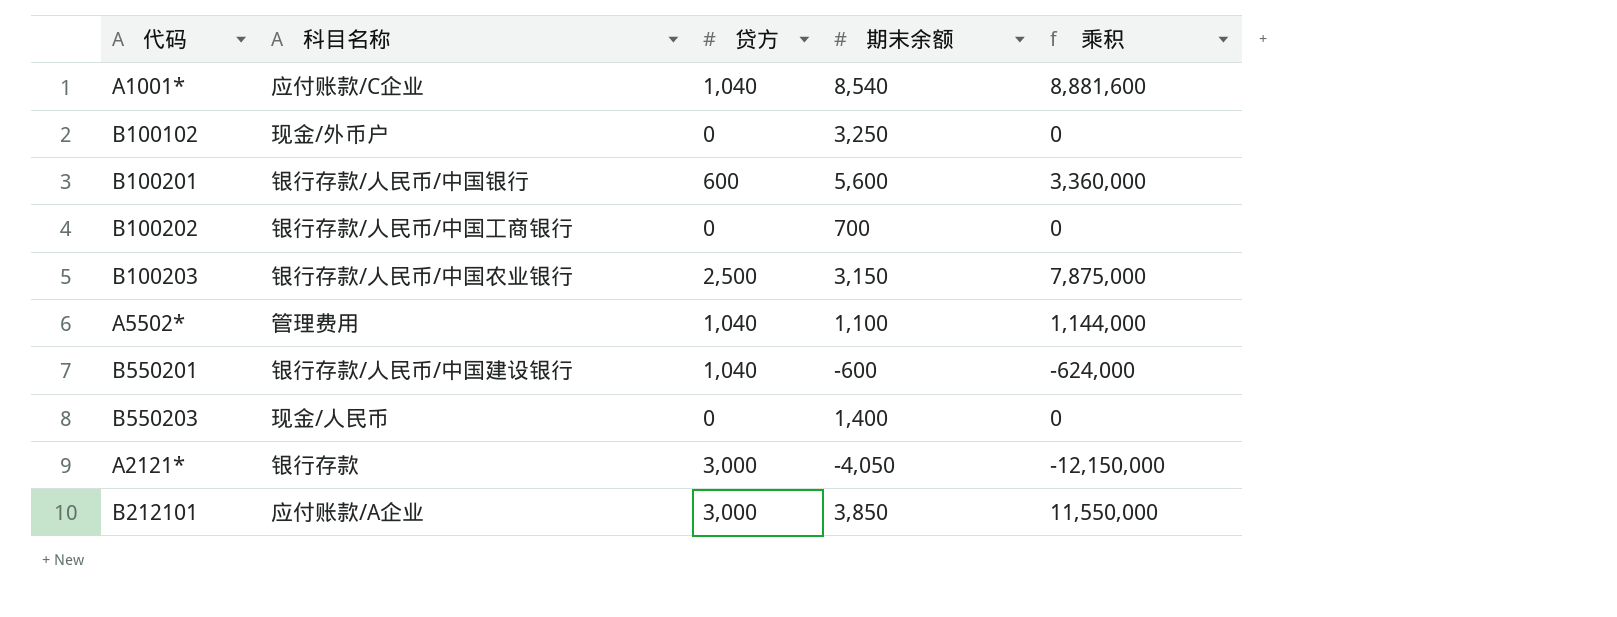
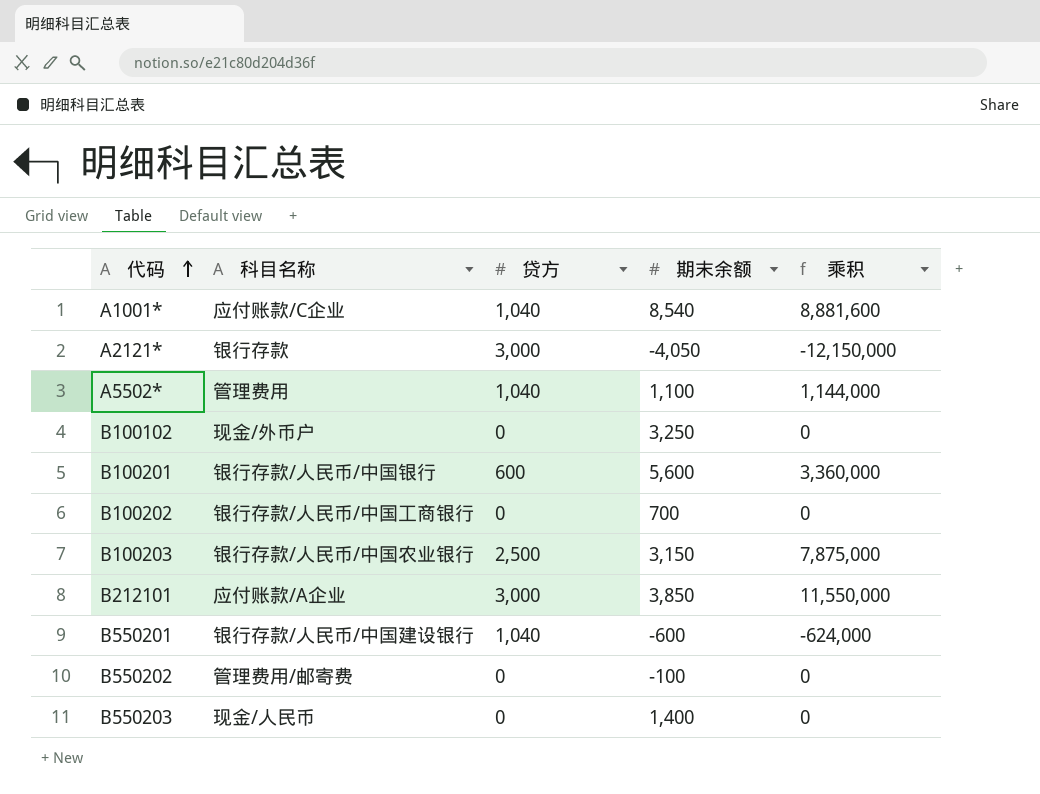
row order: none -> 代码 ascending
row B550202: none -> 管理费用/邮寄费 | 0 | -100 | 0

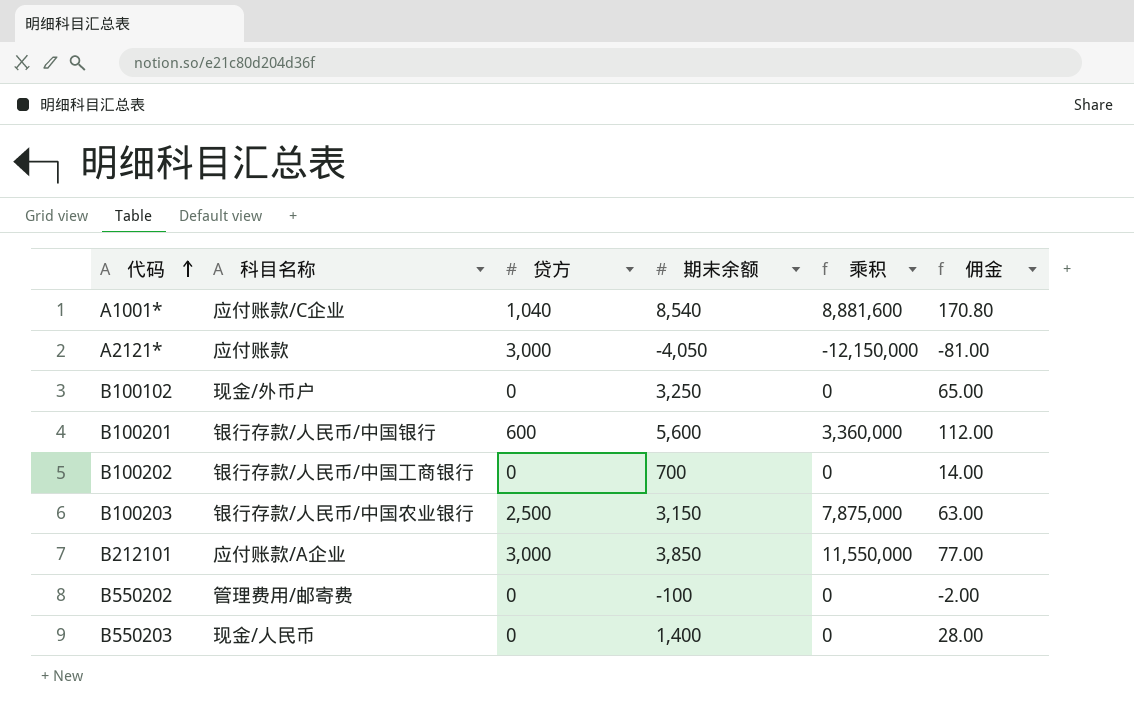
column 佣金 | formula: none -> [期末余额] * 0.02
row A5502*: 管理费用 | 1,040 | 1,100 | 1,144,000 -> none
row B550201: 银行存款/人民币/中国建设银行 | 1,040 | -600 | -624,000 -> none
A2121* | 科目名称: 银行存款 -> 应付账款

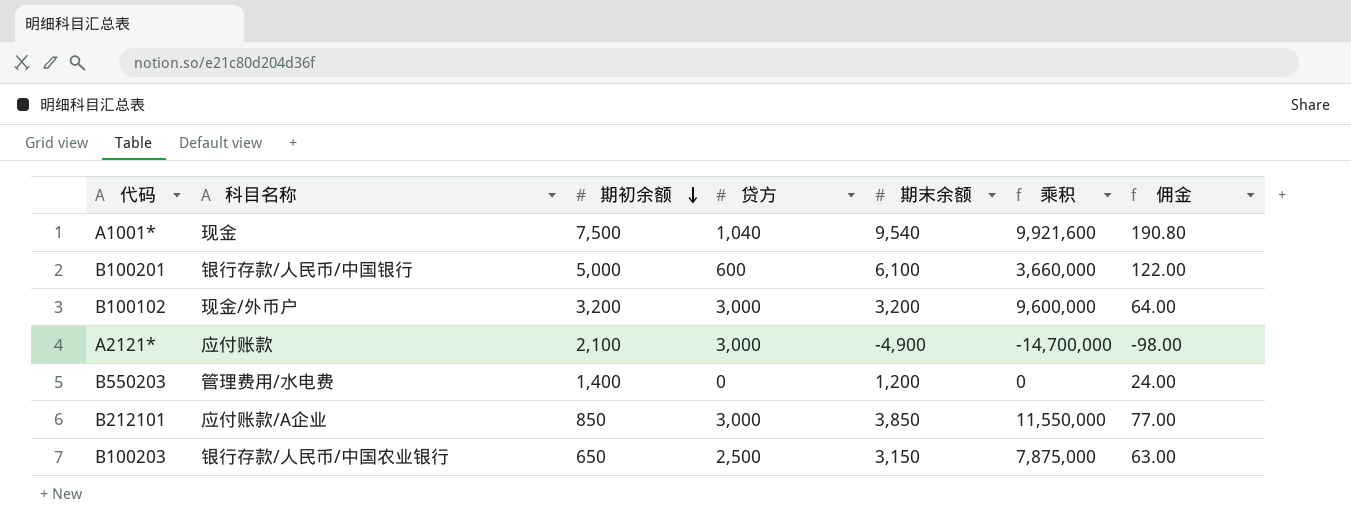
row order: 代码 ascending -> 期初余额 descending
column 期初余额 | position: none -> 3
row B100202: 银行存款/人民币/中国工商银行 | 0 | 700 | 0 | 14.00 -> none
row B550202: 管理费用/邮寄费 | 0 | -100 | 0 | -2.00 -> none
A1001* | 科目名称: 应付账款/C企业 -> 现金
A1001* | 期末余额: 8,540 -> 9,540
A1001* | 乘积: 8,881,600 -> 9,921,600
A1001* | 佣金: 170.80 -> 190.80
B100201 | 期末余额: 5,600 -> 6,100
B100201 | 乘积: 3,360,000 -> 3,660,000
B100201 | 佣金: 112.00 -> 122.00
B100102 | 贷方: 0 -> 3,000
B100102 | 期末余额: 3,250 -> 3,200
B100102 | 乘积: 0 -> 9,600,000
B100102 | 佣金: 65.00 -> 64.00
A2121* | 期末余额: -4,050 -> -4,900
A2121* | 乘积: -12,150,000 -> -14,700,000
A2121* | 佣金: -81.00 -> -98.00
B550203 | 科目名称: 现金/人民币 -> 管理费用/水电费
B550203 | 期末余额: 1,400 -> 1,200
B550203 | 佣金: 28.00 -> 24.00

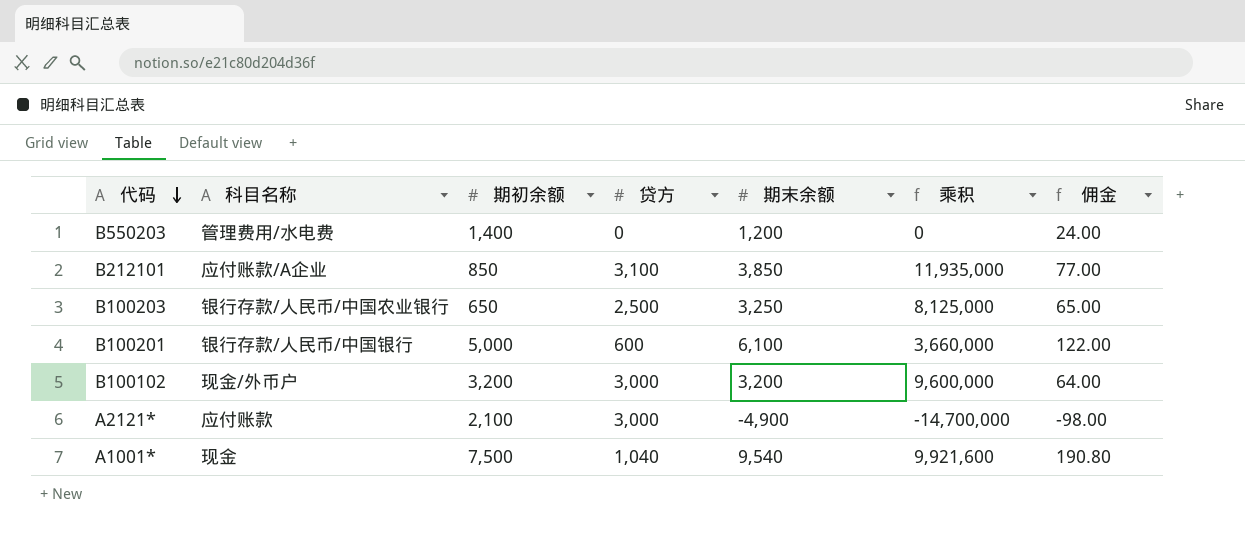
row order: 期初余额 descending -> 代码 descending
B212101 | 贷方: 3,000 -> 3,100
B212101 | 乘积: 11,550,000 -> 11,935,000
B100203 | 期末余额: 3,150 -> 3,250
B100203 | 乘积: 7,875,000 -> 8,125,000
B100203 | 佣金: 63.00 -> 65.00

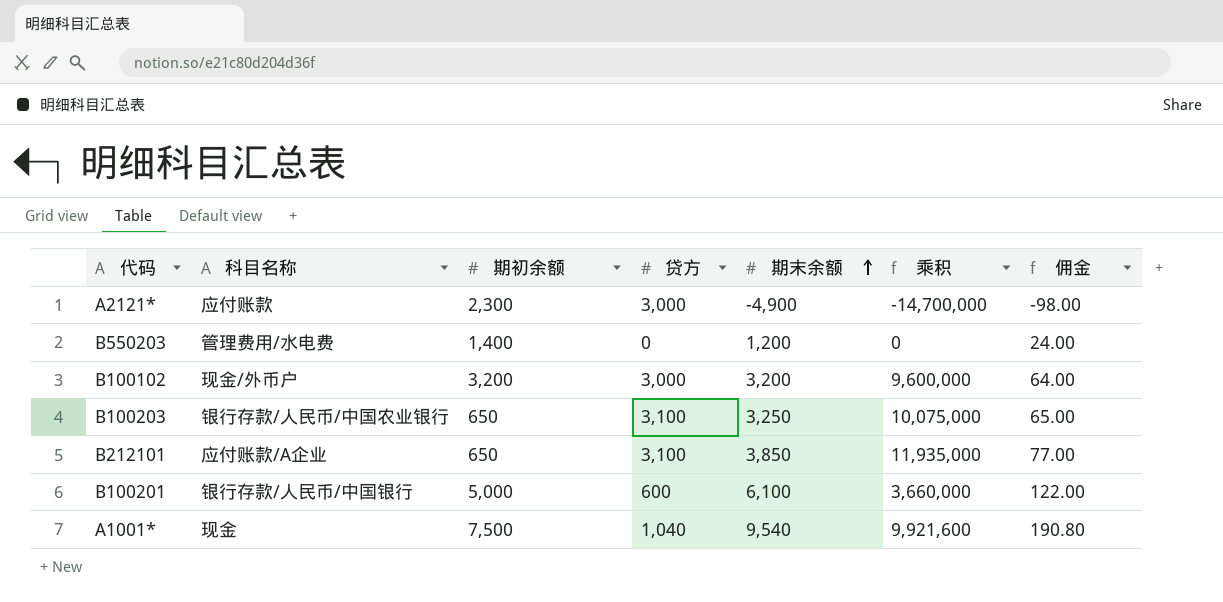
row order: 代码 descending -> 期末余额 ascending
A2121* | 期初余额: 2,100 -> 2,300
B100203 | 贷方: 2,500 -> 3,100
B100203 | 乘积: 8,125,000 -> 10,075,000
B212101 | 期初余额: 850 -> 650

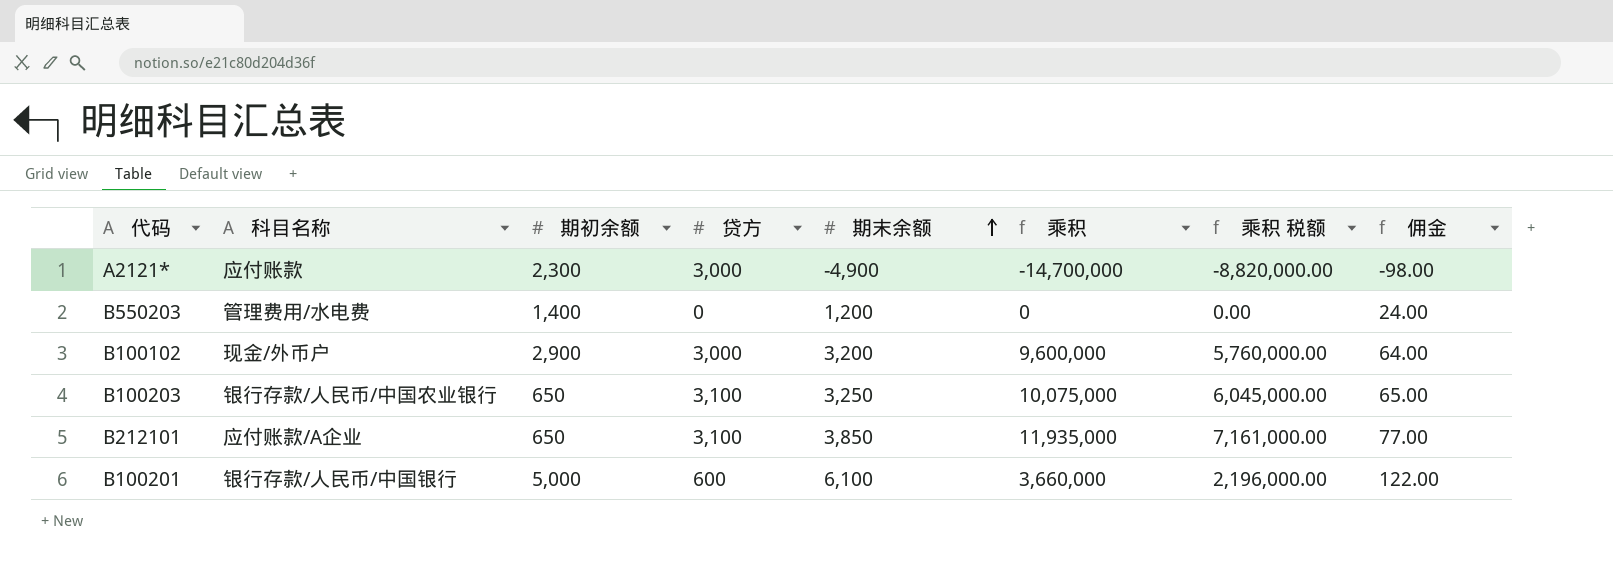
column 乘积 税额 | formula: none -> [乘积] * 0.6
row A1001*: 现金 | 7,500 | 1,040 | 9,540 | 9,921,600 | 190.80 -> none
B100102 | 期初余额: 3,200 -> 2,900

